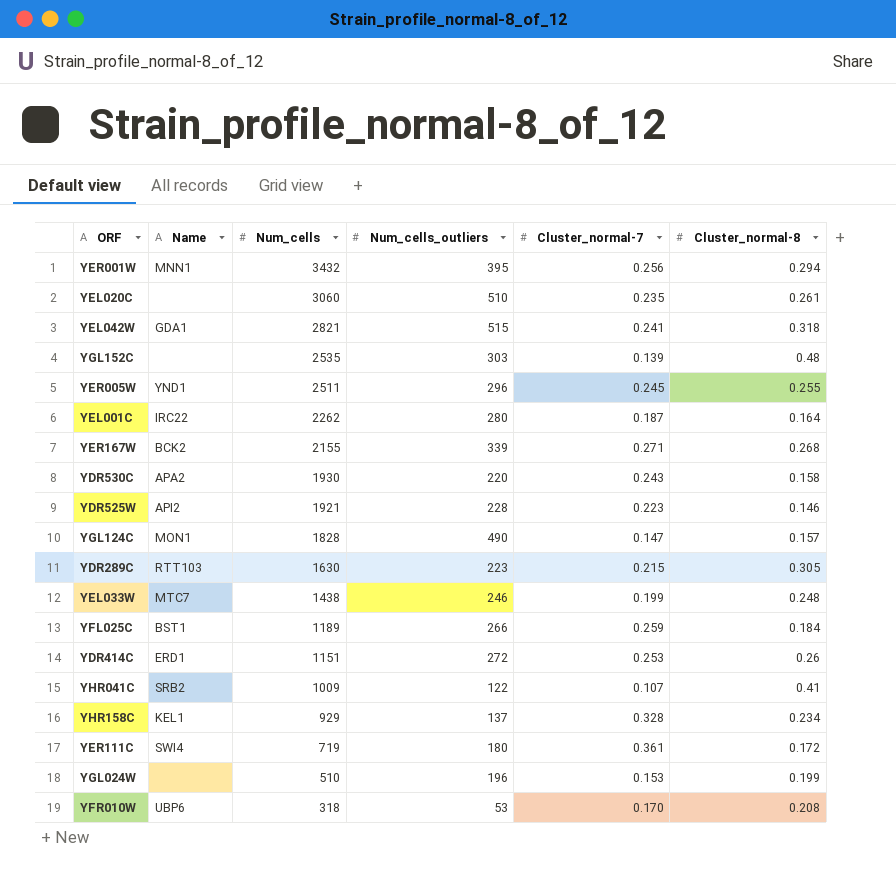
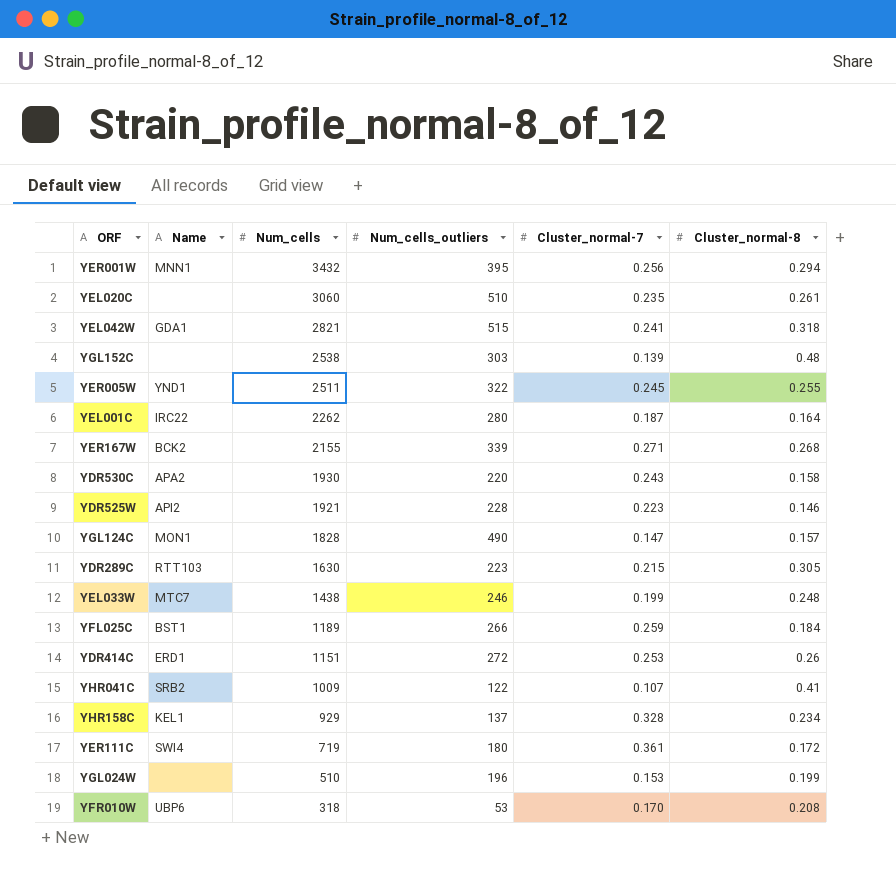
YGL152C | Num_cells: 2535 -> 2538
YER005W | Num_cells_outliers: 296 -> 322

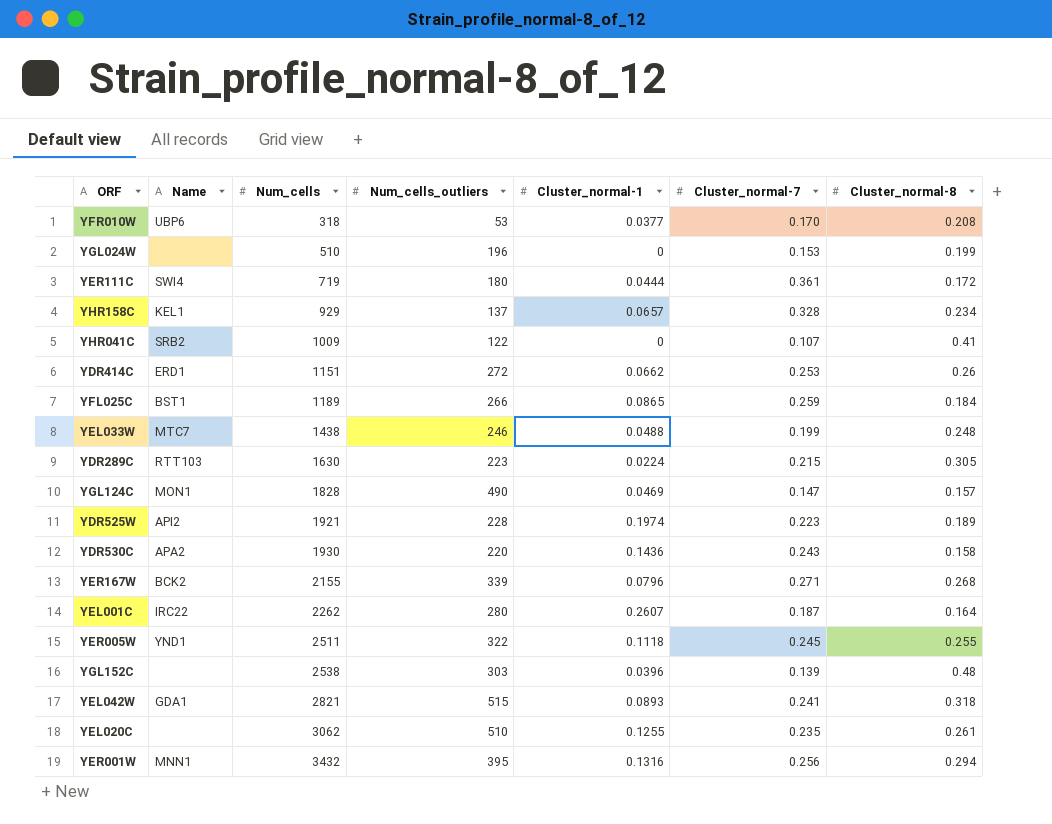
row order: Num_cells descending -> Num_cells ascending
column Cluster_normal-1 | position: none -> 5
YDR525W | Cluster_normal-8: 0.146 -> 0.189
YEL020C | Num_cells: 3060 -> 3062

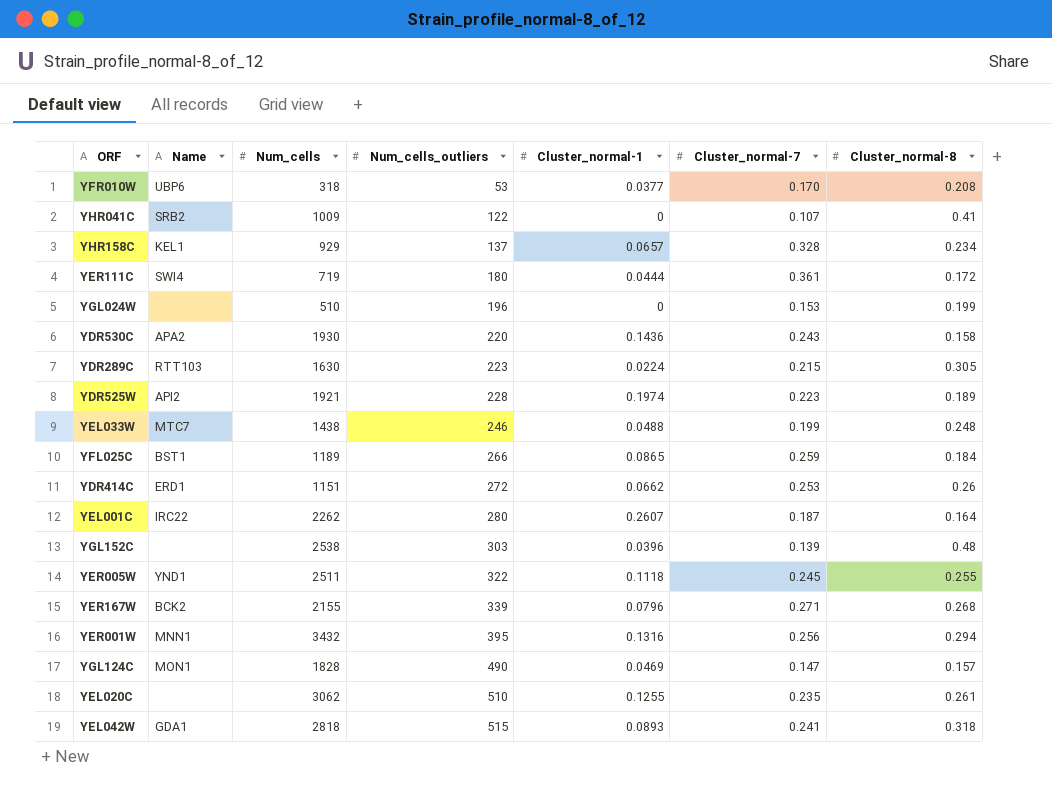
row order: Num_cells ascending -> Num_cells_outliers ascending
YEL042W | Num_cells: 2821 -> 2818

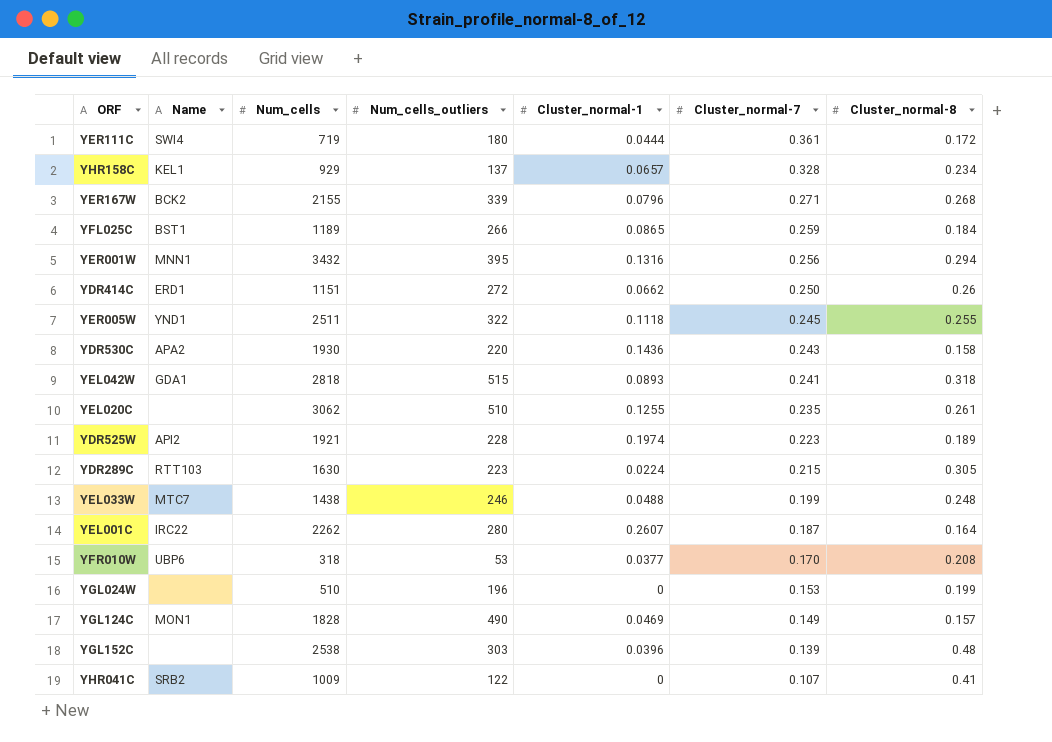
row order: Num_cells_outliers ascending -> Cluster_normal-7 descending
YDR414C | Cluster_normal-7: 0.253 -> 0.250
YGL124C | Cluster_normal-7: 0.147 -> 0.149

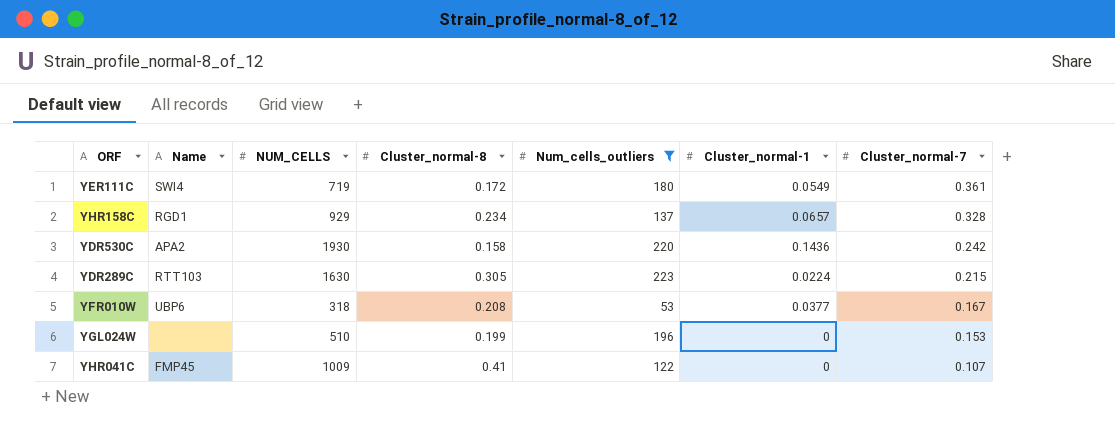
filter: none -> Num_cells_outliers <= 223
column name: Num_cells -> NUM_CELLS
column Cluster_normal-8 | position: 7 -> 4
YER111C | Cluster_normal-1: 0.0444 -> 0.0549
YHR158C | Name: KEL1 -> RGD1
YDR530C | Cluster_normal-7: 0.243 -> 0.242
YFR010W | Cluster_normal-7: 0.170 -> 0.167
YHR041C | Name: SRB2 -> FMP45

